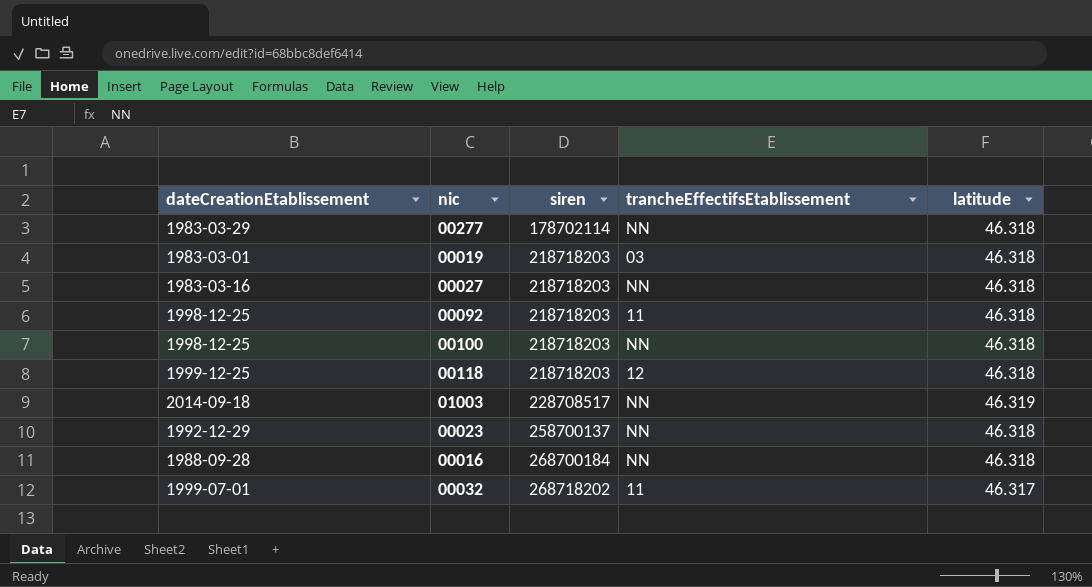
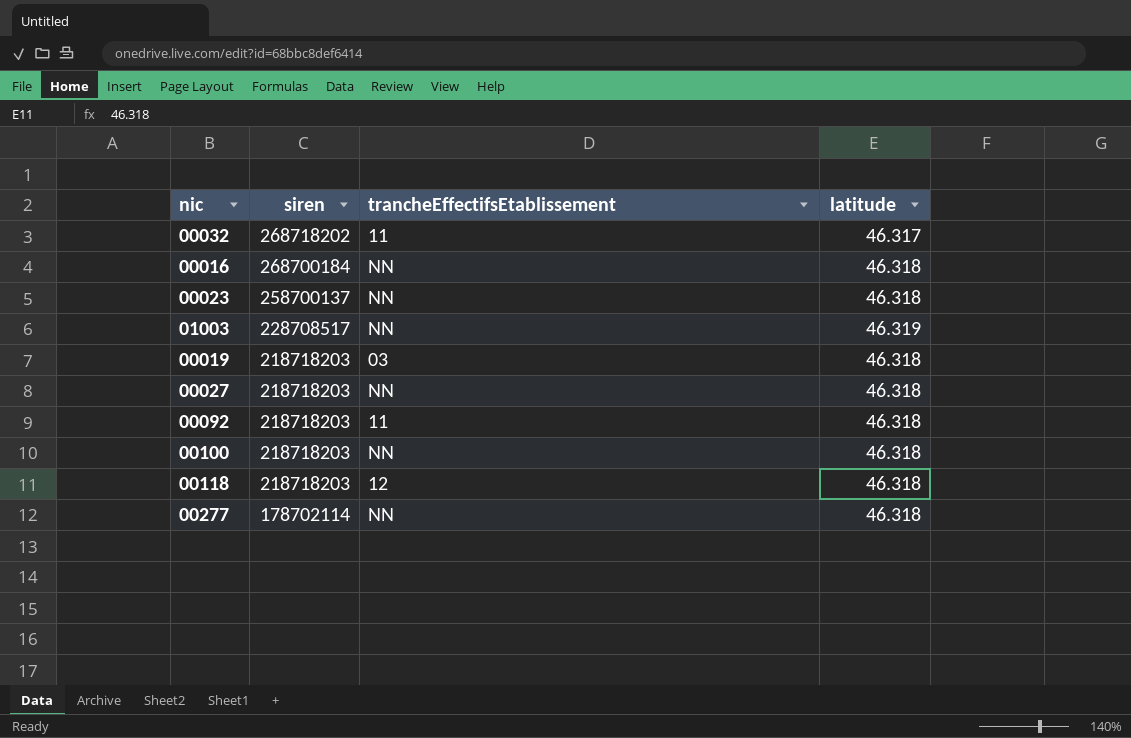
row order: siren ascending -> siren descending
column dateCreationEtablissement | position: 1 -> none

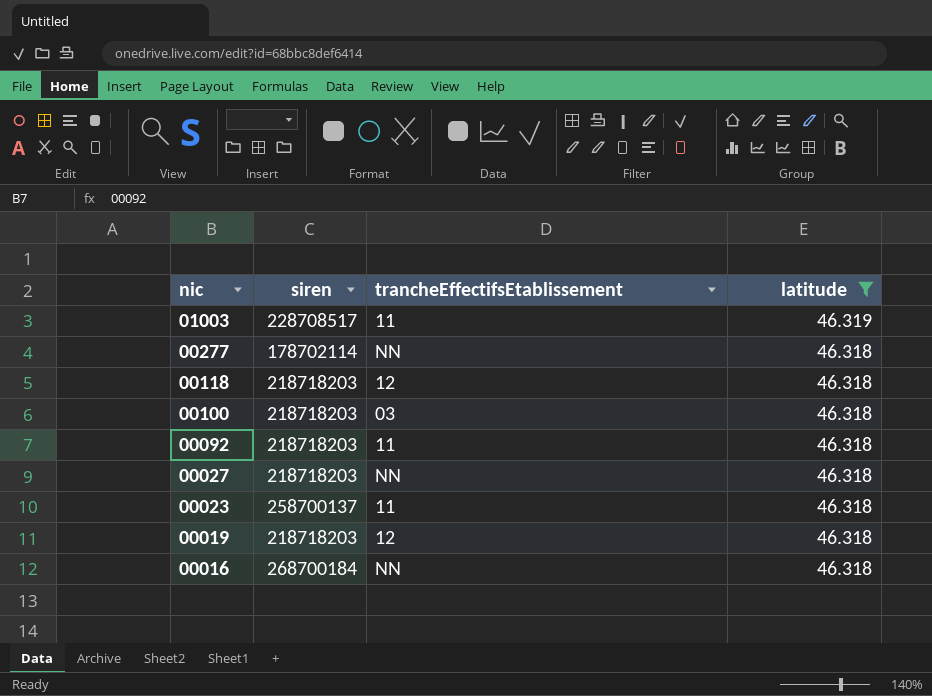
filter: none -> latitude != 46.317
row order: siren descending -> nic descending
01003 | trancheEffectifsEtablissement: NN -> 11
00100 | trancheEffectifsEtablissement: NN -> 03
00023 | trancheEffectifsEtablissement: NN -> 11
00019 | trancheEffectifsEtablissement: 03 -> 12

